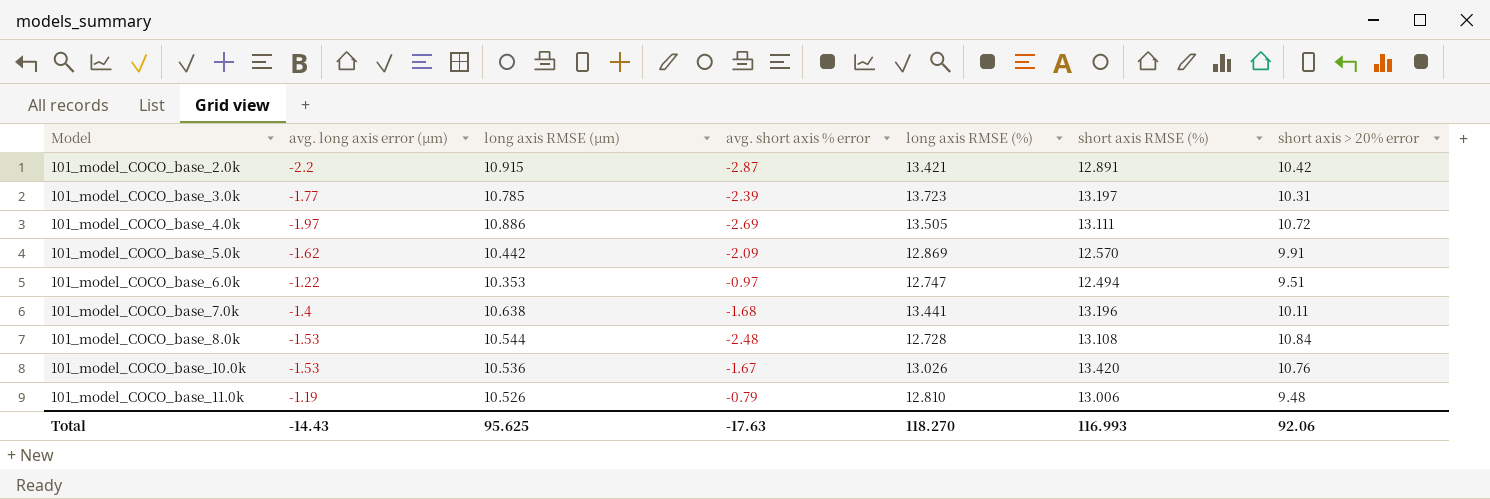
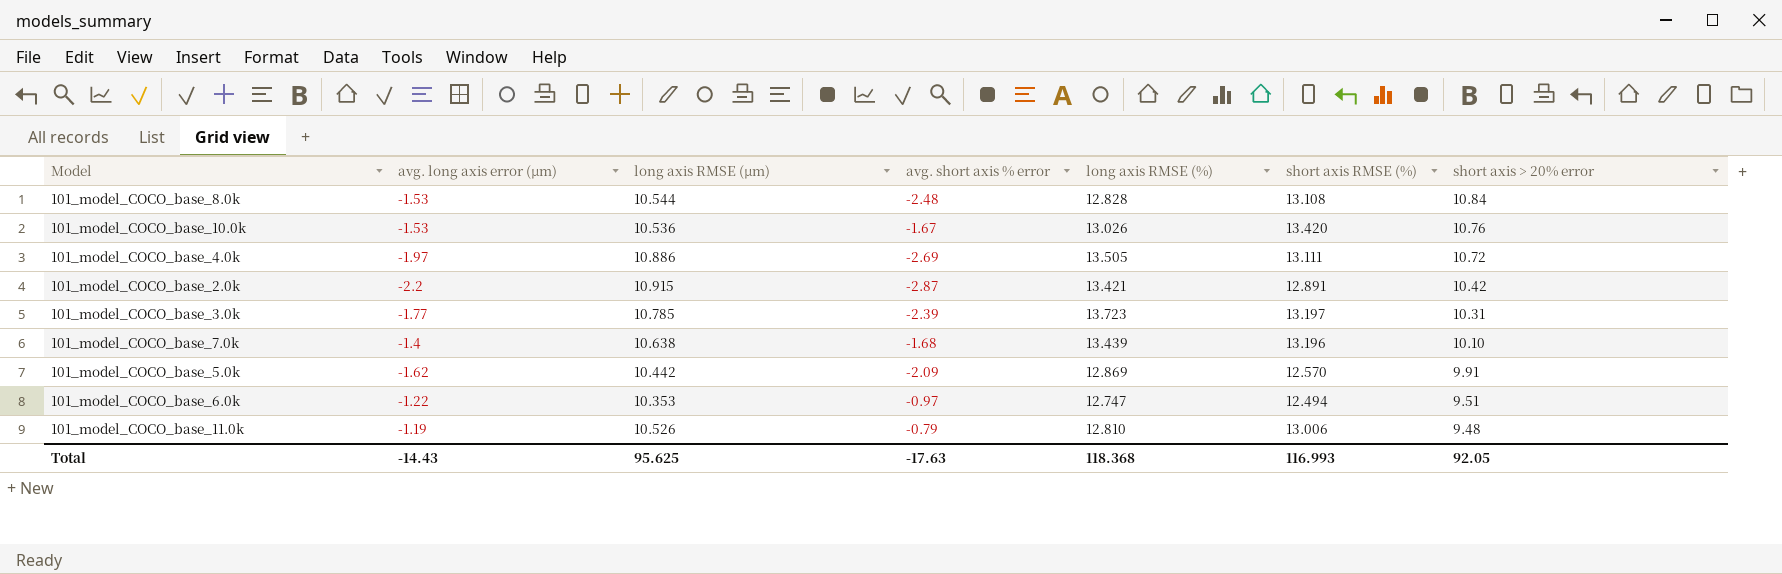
row order: Model ascending -> short axis > 20% error descending
101_model_COCO_base_8.0k | long axis RMSE (%): 12.728 -> 12.828
101_model_COCO_base_7.0k | long axis RMSE (%): 13.441 -> 13.439
101_model_COCO_base_7.0k | short axis > 20% error: 10.11 -> 10.10
Total | long axis RMSE (%): 118.270 -> 118.368
Total | short axis > 20% error: 92.06 -> 92.05

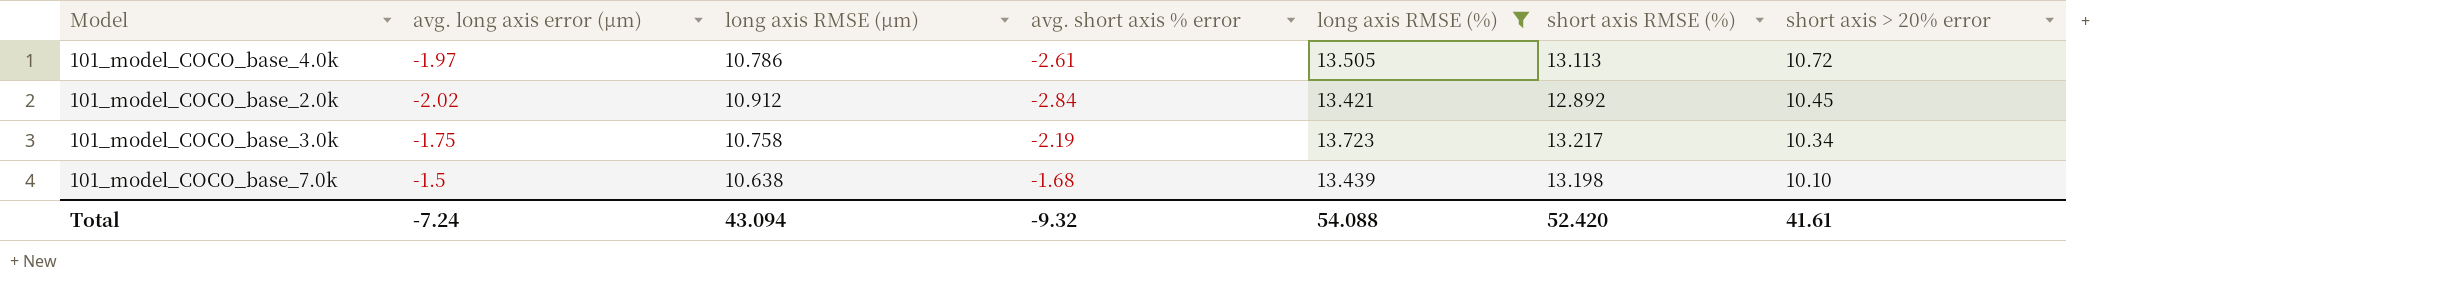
filter: none -> long axis RMSE (%) >= 13.421
101_model_COCO_base_4.0k | long axis RMSE (μm): 10.886 -> 10.786
101_model_COCO_base_4.0k | avg. short axis % error: -2.69 -> -2.61
101_model_COCO_base_4.0k | short axis RMSE (%): 13.111 -> 13.113
101_model_COCO_base_2.0k | avg. long axis error (μm): -2.2 -> -2.02
101_model_COCO_base_2.0k | long axis RMSE (μm): 10.915 -> 10.912
101_model_COCO_base_2.0k | avg. short axis % error: -2.87 -> -2.84
101_model_COCO_base_2.0k | short axis RMSE (%): 12.891 -> 12.892
101_model_COCO_base_2.0k | short axis > 20% error: 10.42 -> 10.45
101_model_COCO_base_3.0k | avg. long axis error (μm): -1.77 -> -1.75
101_model_COCO_base_3.0k | long axis RMSE (μm): 10.785 -> 10.758
101_model_COCO_base_3.0k | avg. short axis % error: -2.39 -> -2.19
101_model_COCO_base_3.0k | short axis RMSE (%): 13.197 -> 13.217
101_model_COCO_base_3.0k | short axis > 20% error: 10.31 -> 10.34
101_model_COCO_base_7.0k | avg. long axis error (μm): -1.4 -> -1.5
101_model_COCO_base_7.0k | short axis RMSE (%): 13.196 -> 13.198
Total | avg. long axis error (μm): -14.43 -> -7.24
Total | long axis RMSE (μm): 95.625 -> 43.094
Total | avg. short axis % error: -17.63 -> -9.32
Total | long axis RMSE (%): 118.368 -> 54.088
Total | short axis RMSE (%): 116.993 -> 52.420
Total | short axis > 20% error: 92.05 -> 41.61

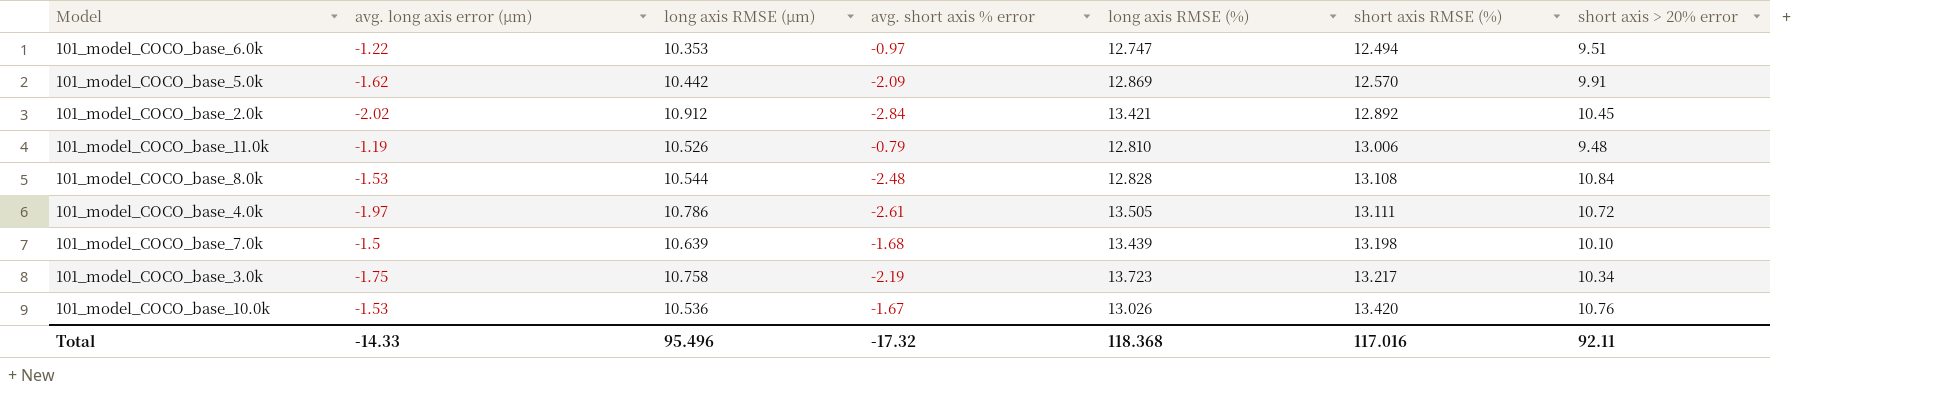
filter: long axis RMSE (%) >= 13.421 -> none
row order: short axis > 20% error descending -> short axis RMSE (%) ascending
101_model_COCO_base_4.0k | short axis RMSE (%): 13.113 -> 13.111
101_model_COCO_base_7.0k | long axis RMSE (μm): 10.638 -> 10.639
Total | avg. long axis error (μm): -7.24 -> -14.33
Total | long axis RMSE (μm): 43.094 -> 95.496
Total | avg. short axis % error: -9.32 -> -17.32
Total | long axis RMSE (%): 54.088 -> 118.368
Total | short axis RMSE (%): 52.420 -> 117.016
Total | short axis > 20% error: 41.61 -> 92.11

